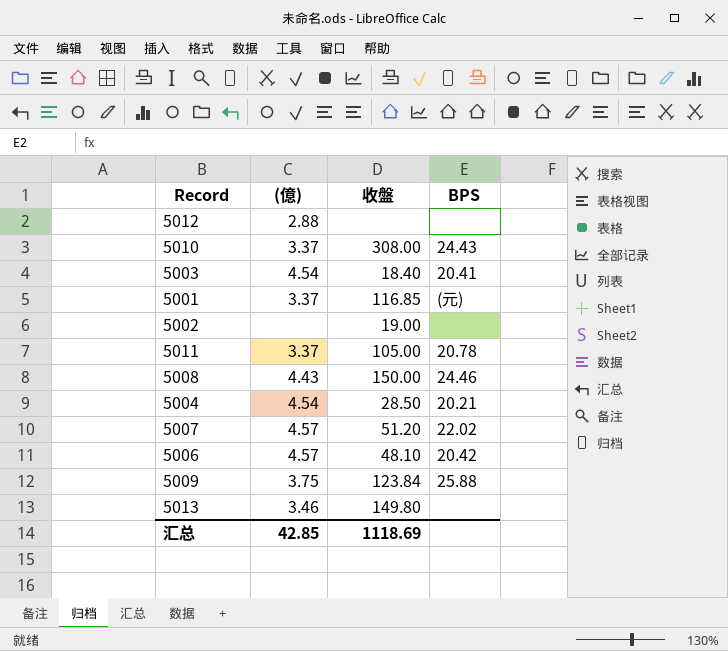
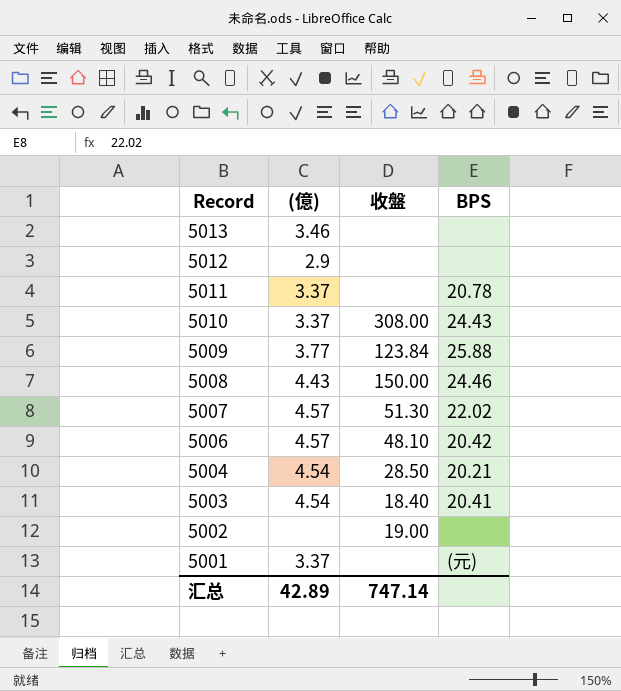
row order: none -> Record descending
5013 | 收盤: 149.80 -> none
5012 | (億): 2.88 -> 2.9
5011 | 收盤: 105.00 -> none
5009 | (億): 3.75 -> 3.77
5007 | 收盤: 51.20 -> 51.30
5001 | 收盤: 116.85 -> none
汇总 | (億): 42.85 -> 42.89
汇总 | 收盤: 1118.69 -> 747.14

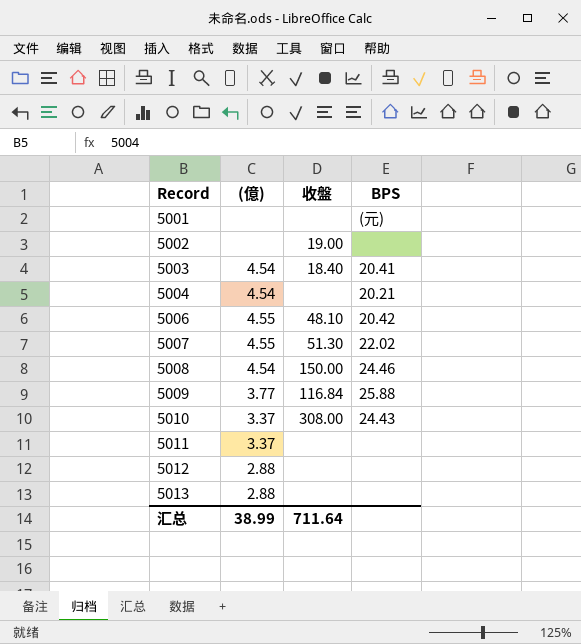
row order: Record descending -> Record ascending
5001 | (億): 3.37 -> none
5004 | 收盤: 28.50 -> none
5006 | (億): 4.57 -> 4.55
5007 | (億): 4.57 -> 4.55
5008 | (億): 4.43 -> 4.54
5009 | 收盤: 123.84 -> 116.84
5011 | BPS: 20.78 -> none
5012 | (億): 2.9 -> 2.88
5013 | (億): 3.46 -> 2.88
汇总 | (億): 42.89 -> 38.99
汇总 | 收盤: 747.14 -> 711.64

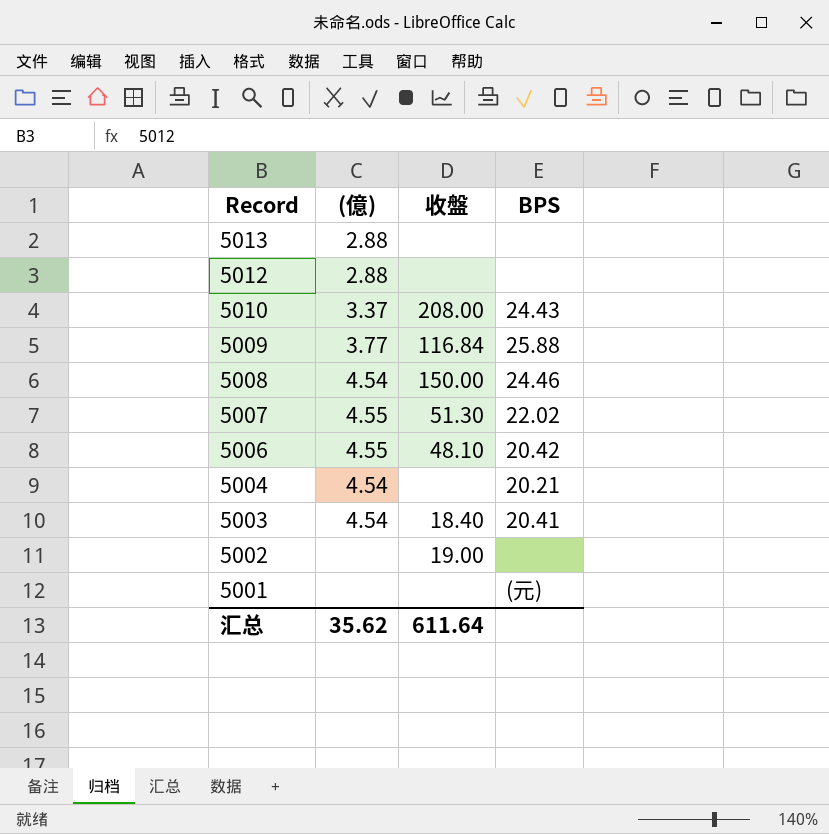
row order: Record ascending -> Record descending
row 5011: 3.37 | none | none -> none
5010 | 收盤: 308.00 -> 208.00
汇总 | (億): 38.99 -> 35.62
汇总 | 收盤: 711.64 -> 611.64

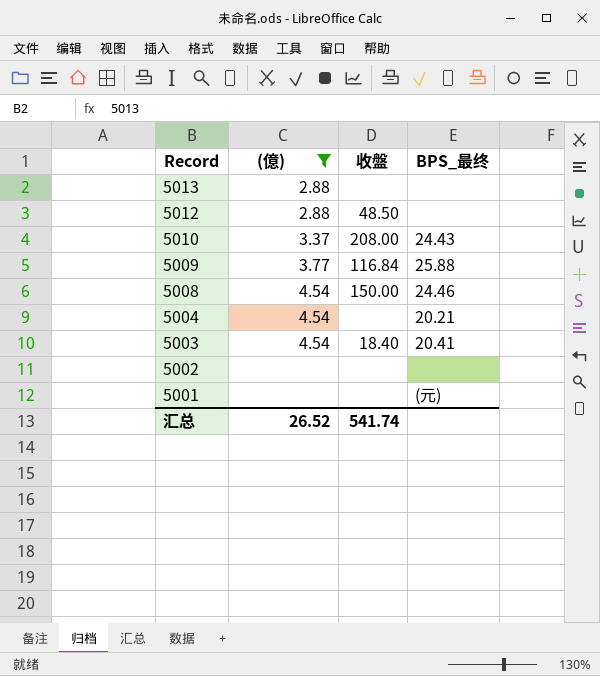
filter: none -> (億) != 4.55
column name: BPS -> BPS_最终
5012 | 收盤: none -> 48.50
5002 | 收盤: 19.00 -> none
汇总 | (億): 35.62 -> 26.52
汇总 | 收盤: 611.64 -> 541.74

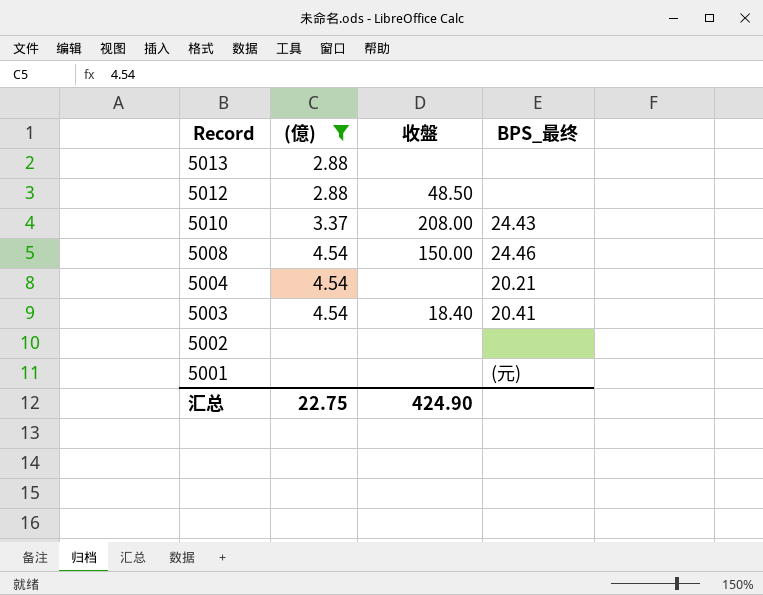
row 5009: 3.77 | 116.84 | 25.88 -> none
汇总 | (億): 26.52 -> 22.75
汇总 | 收盤: 541.74 -> 424.90

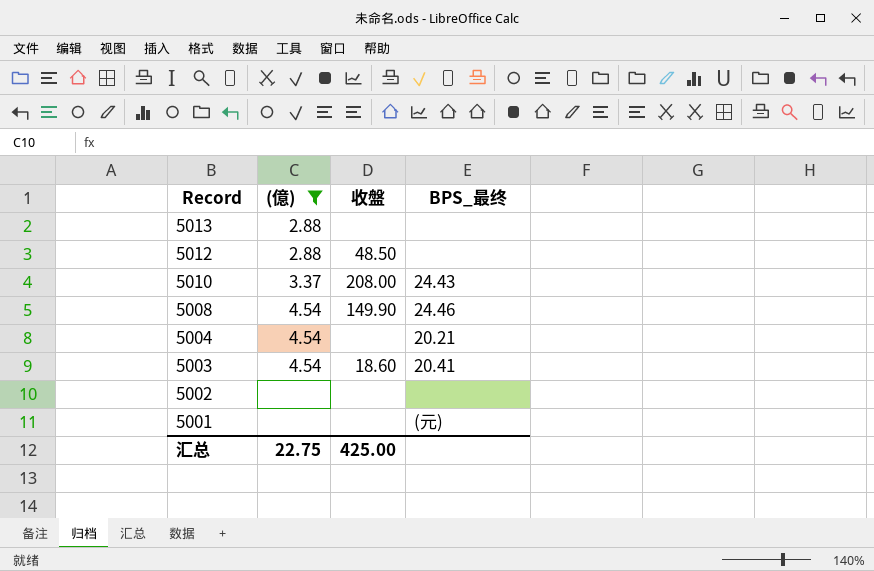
5008 | 收盤: 150.00 -> 149.90
5003 | 收盤: 18.40 -> 18.60
汇总 | 收盤: 424.90 -> 425.00

